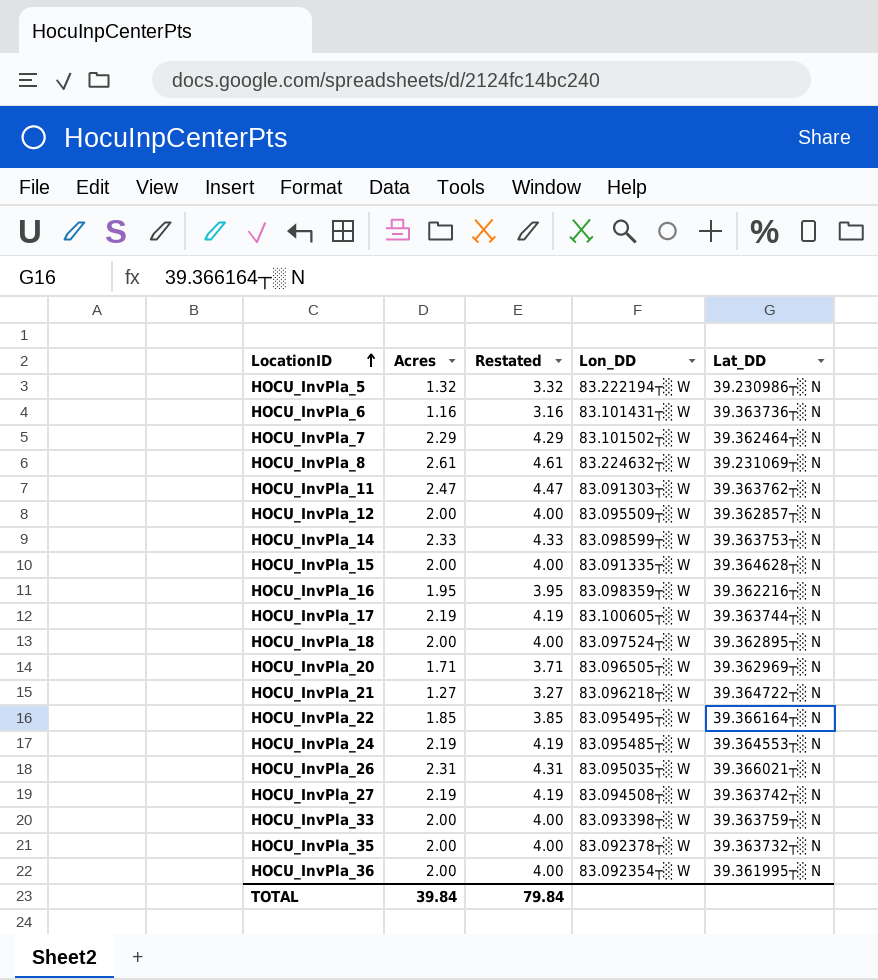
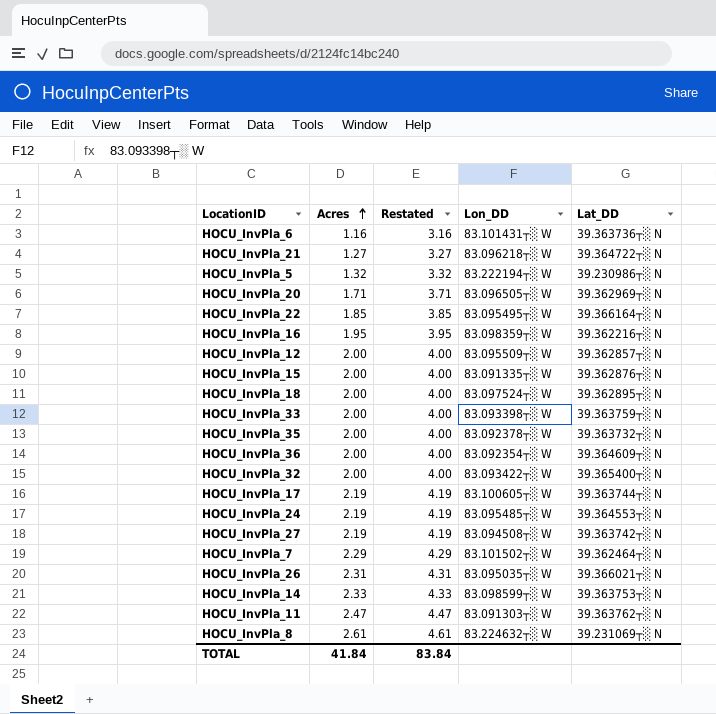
row order: LocationID ascending -> Acres ascending
HOCU_InvPla_15 | Lat_DD: 39.364628┬░ N -> 39.362876┬░ N
HOCU_InvPla_36 | Lat_DD: 39.361995┬░ N -> 39.364609┬░ N
row HOCU_InvPla_32: none -> 2.00 | 4.00 | 83.093422┬░ W | 39.365400┬░ N
TOTAL | Acres: 39.84 -> 41.84
TOTAL | Restated: 79.84 -> 83.84

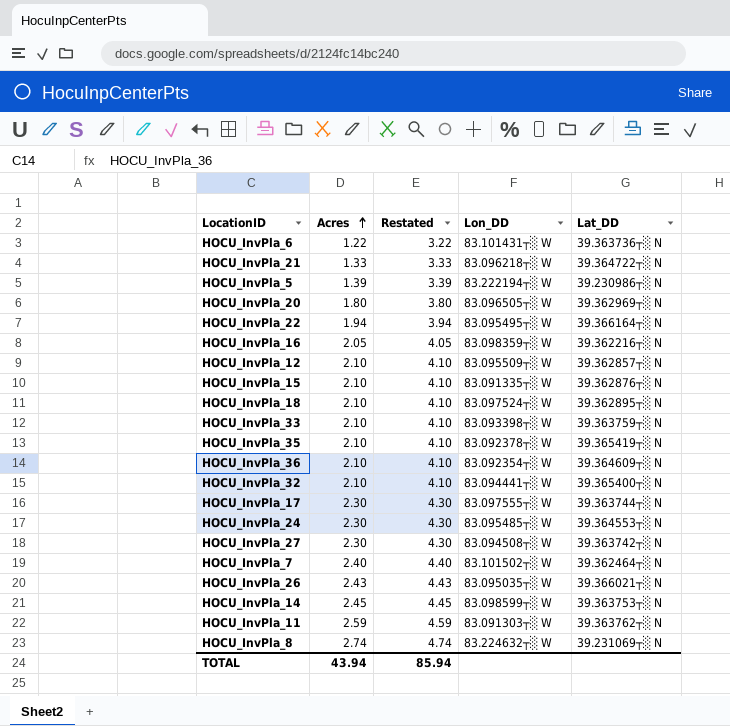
HOCU_InvPla_6 | Acres: 1.16 -> 1.22
HOCU_InvPla_6 | Restated: 3.16 -> 3.22
HOCU_InvPla_21 | Acres: 1.27 -> 1.33
HOCU_InvPla_21 | Restated: 3.27 -> 3.33
HOCU_InvPla_5 | Acres: 1.32 -> 1.39
HOCU_InvPla_5 | Restated: 3.32 -> 3.39
HOCU_InvPla_20 | Acres: 1.71 -> 1.80
HOCU_InvPla_20 | Restated: 3.71 -> 3.80
HOCU_InvPla_22 | Acres: 1.85 -> 1.94
HOCU_InvPla_22 | Restated: 3.85 -> 3.94
HOCU_InvPla_16 | Acres: 1.95 -> 2.05
HOCU_InvPla_16 | Restated: 3.95 -> 4.05
HOCU_InvPla_12 | Acres: 2.00 -> 2.10
HOCU_InvPla_12 | Restated: 4.00 -> 4.10
HOCU_InvPla_15 | Acres: 2.00 -> 2.10
HOCU_InvPla_15 | Restated: 4.00 -> 4.10
HOCU_InvPla_18 | Acres: 2.00 -> 2.10
HOCU_InvPla_18 | Restated: 4.00 -> 4.10
HOCU_InvPla_33 | Acres: 2.00 -> 2.10
HOCU_InvPla_33 | Restated: 4.00 -> 4.10
HOCU_InvPla_35 | Acres: 2.00 -> 2.10
HOCU_InvPla_35 | Restated: 4.00 -> 4.10
HOCU_InvPla_35 | Lat_DD: 39.363732┬░ N -> 39.365419┬░ N
HOCU_InvPla_36 | Acres: 2.00 -> 2.10
HOCU_InvPla_36 | Restated: 4.00 -> 4.10
HOCU_InvPla_32 | Acres: 2.00 -> 2.10
HOCU_InvPla_32 | Restated: 4.00 -> 4.10
HOCU_InvPla_32 | Lon_DD: 83.093422┬░ W -> 83.094441┬░ W
HOCU_InvPla_17 | Acres: 2.19 -> 2.30
HOCU_InvPla_17 | Restated: 4.19 -> 4.30
HOCU_InvPla_17 | Lon_DD: 83.100605┬░ W -> 83.097555┬░ W
HOCU_InvPla_24 | Acres: 2.19 -> 2.30
HOCU_InvPla_24 | Restated: 4.19 -> 4.30
HOCU_InvPla_27 | Acres: 2.19 -> 2.30
HOCU_InvPla_27 | Restated: 4.19 -> 4.30
HOCU_InvPla_7 | Acres: 2.29 -> 2.40
HOCU_InvPla_7 | Restated: 4.29 -> 4.40
HOCU_InvPla_26 | Acres: 2.31 -> 2.43
HOCU_InvPla_26 | Restated: 4.31 -> 4.43
HOCU_InvPla_14 | Acres: 2.33 -> 2.45
HOCU_InvPla_14 | Restated: 4.33 -> 4.45
HOCU_InvPla_11 | Acres: 2.47 -> 2.59
HOCU_InvPla_11 | Restated: 4.47 -> 4.59
HOCU_InvPla_8 | Acres: 2.61 -> 2.74
HOCU_InvPla_8 | Restated: 4.61 -> 4.74
TOTAL | Acres: 41.84 -> 43.94
TOTAL | Restated: 83.84 -> 85.94

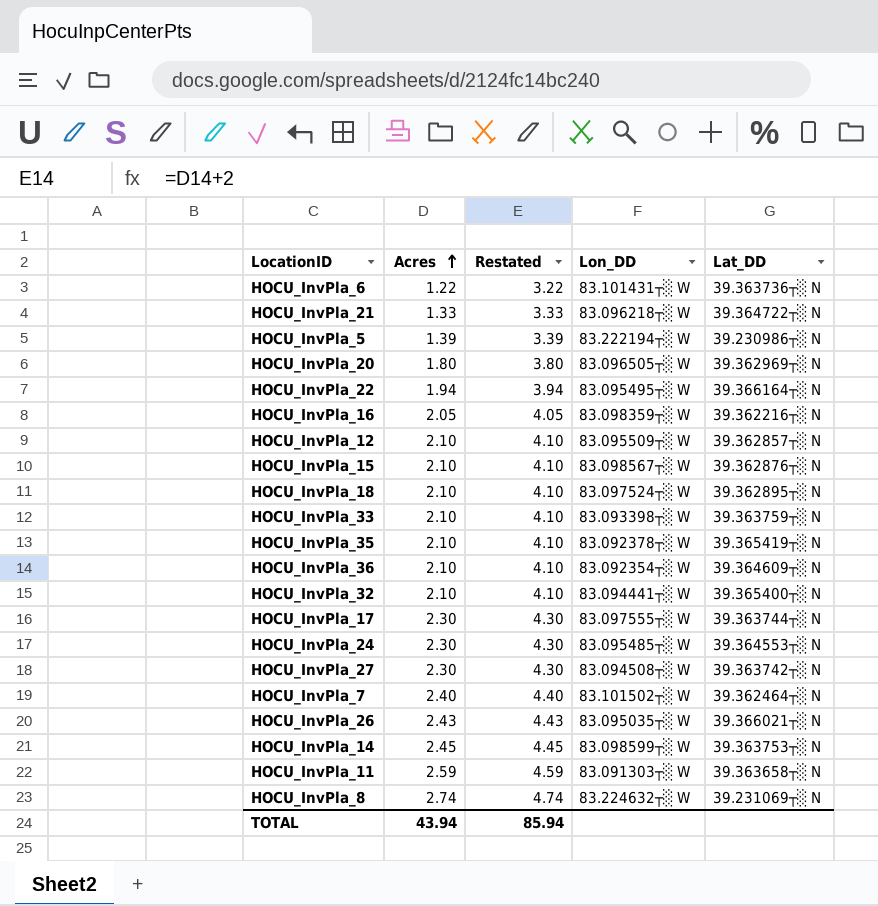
HOCU_InvPla_15 | Lon_DD: 83.091335┬░ W -> 83.098567┬░ W
HOCU_InvPla_11 | Lat_DD: 39.363762┬░ N -> 39.363658┬░ N

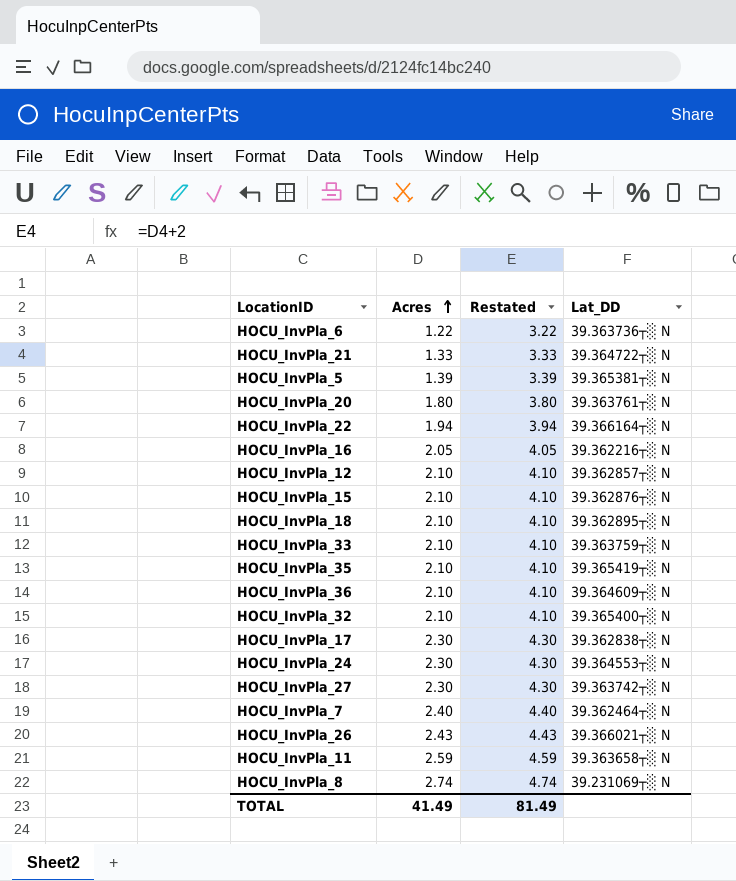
column Lon_DD | position: 4 -> none
row HOCU_InvPla_14: 2.45 | 4.45 | 83.098599┬░ W | 39.363753┬░ N -> none
HOCU_InvPla_5 | Lat_DD: 39.230986┬░ N -> 39.365381┬░ N
HOCU_InvPla_20 | Lat_DD: 39.362969┬░ N -> 39.363761┬░ N
HOCU_InvPla_17 | Lat_DD: 39.363744┬░ N -> 39.362838┬░ N
TOTAL | Acres: 43.94 -> 41.49
TOTAL | Restated: 85.94 -> 81.49

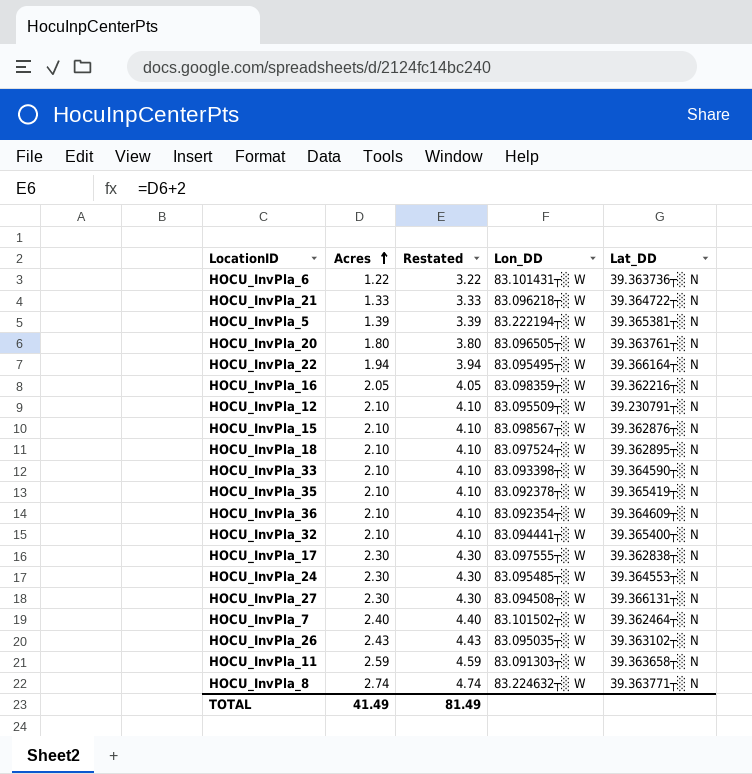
column Lon_DD | position: none -> 4
HOCU_InvPla_12 | Lat_DD: 39.362857┬░ N -> 39.230791┬░ N
HOCU_InvPla_33 | Lat_DD: 39.363759┬░ N -> 39.364590┬░ N
HOCU_InvPla_27 | Lat_DD: 39.363742┬░ N -> 39.366131┬░ N
HOCU_InvPla_26 | Lat_DD: 39.366021┬░ N -> 39.363102┬░ N
HOCU_InvPla_8 | Lat_DD: 39.231069┬░ N -> 39.363771┬░ N

